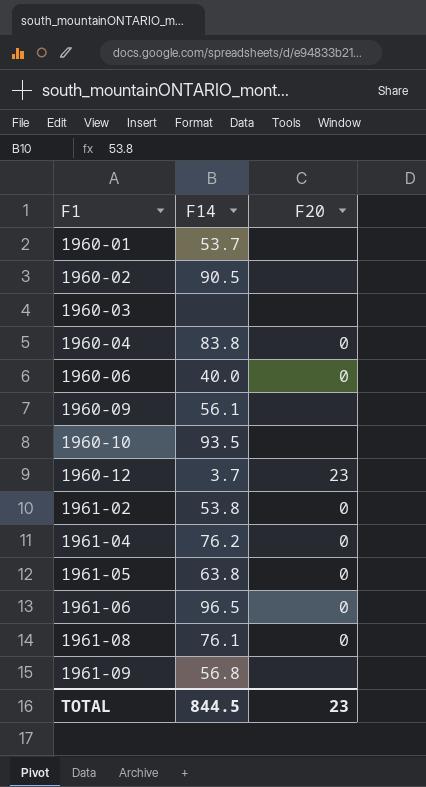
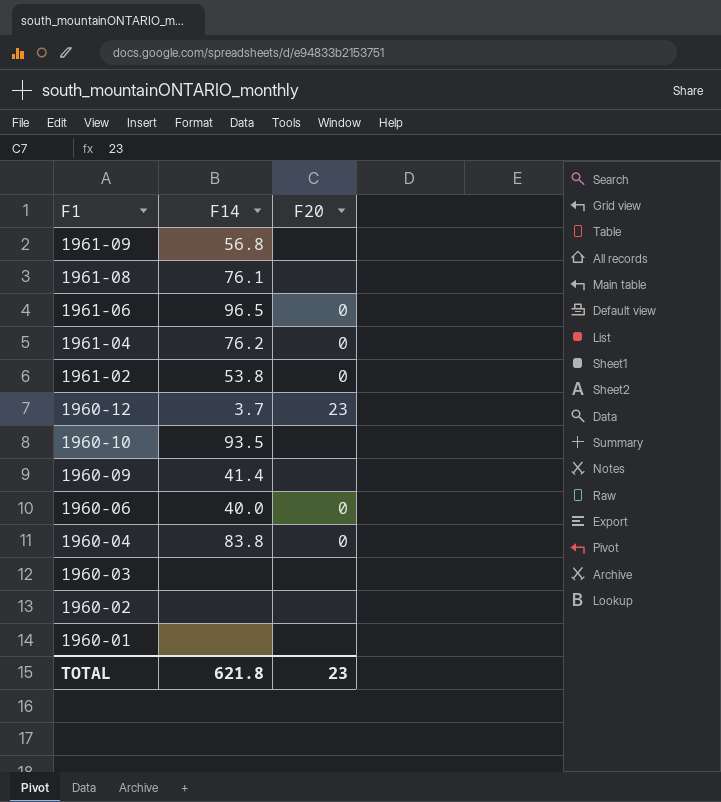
row order: F1 ascending -> F1 descending
row 1961-05: 63.8 | 0 -> none
1961-08 | F20: 0 -> none
1960-09 | F14: 56.1 -> 41.4
1960-02 | F14: 90.5 -> none
1960-01 | F14: 53.7 -> none
TOTAL | F14: 844.5 -> 621.8

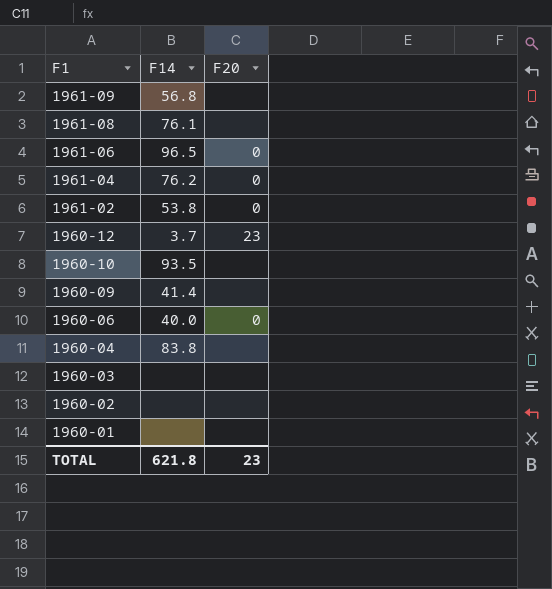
1960-04 | F20: 0 -> none

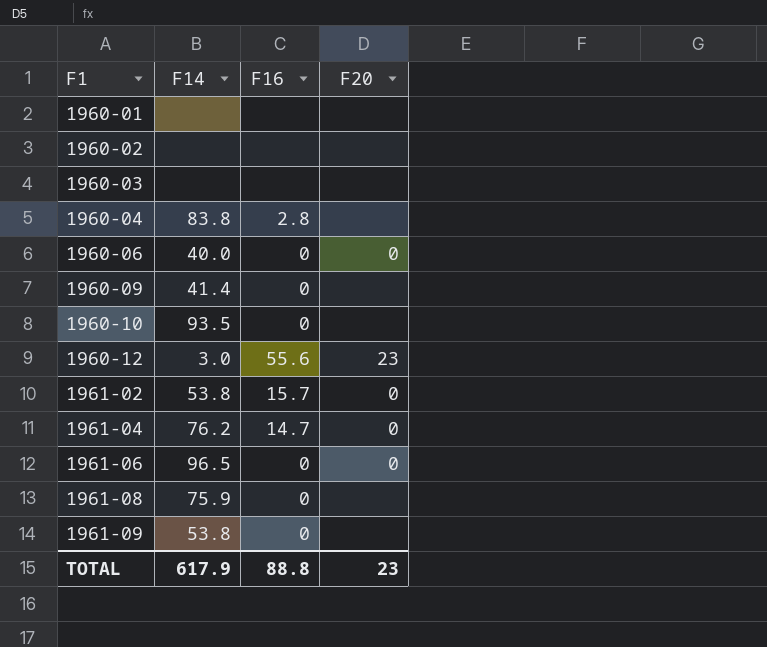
row order: F1 descending -> F1 ascending
column F16 | position: none -> 3
1960-12 | F14: 3.7 -> 3.0
1961-08 | F14: 76.1 -> 75.9
1961-09 | F14: 56.8 -> 53.8
TOTAL | F14: 621.8 -> 617.9

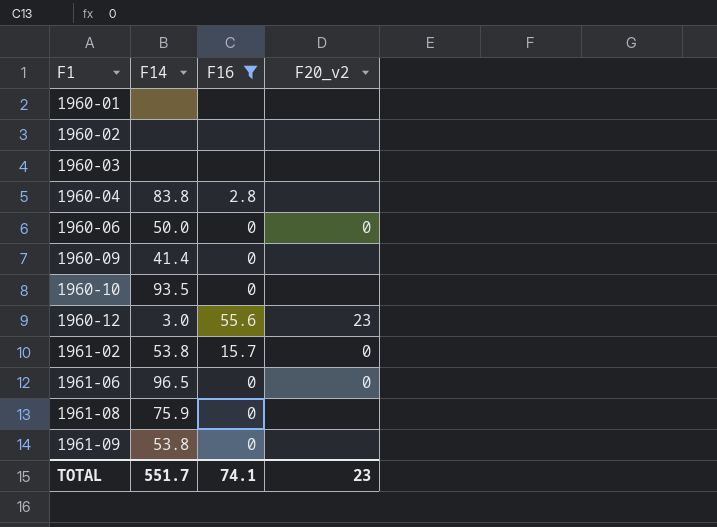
filter: none -> F16 != 14.7
column name: F20 -> F20_v2
1960-06 | F14: 40.0 -> 50.0
TOTAL | F14: 617.9 -> 551.7
TOTAL | F16: 88.8 -> 74.1

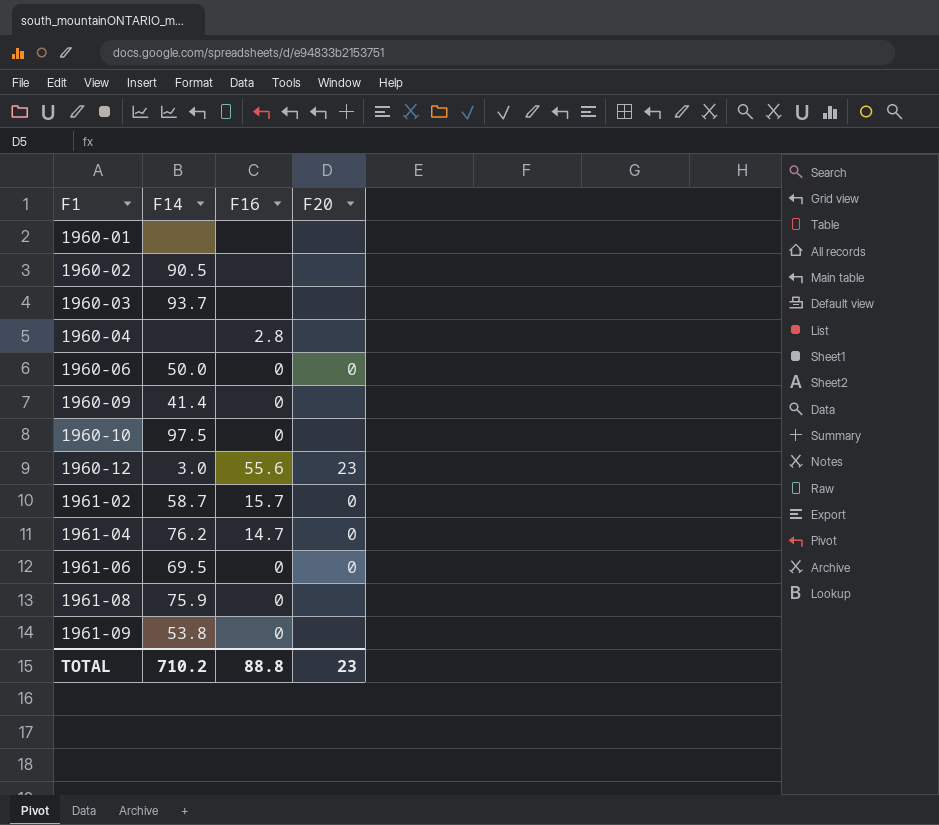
filter: F16 != 14.7 -> none
column name: F20_v2 -> F20
1960-02 | F14: none -> 90.5
1960-03 | F14: none -> 93.7
1960-04 | F14: 83.8 -> none
1960-10 | F14: 93.5 -> 97.5
1961-02 | F14: 53.8 -> 58.7
1961-06 | F14: 96.5 -> 69.5
TOTAL | F14: 551.7 -> 710.2
TOTAL | F16: 74.1 -> 88.8

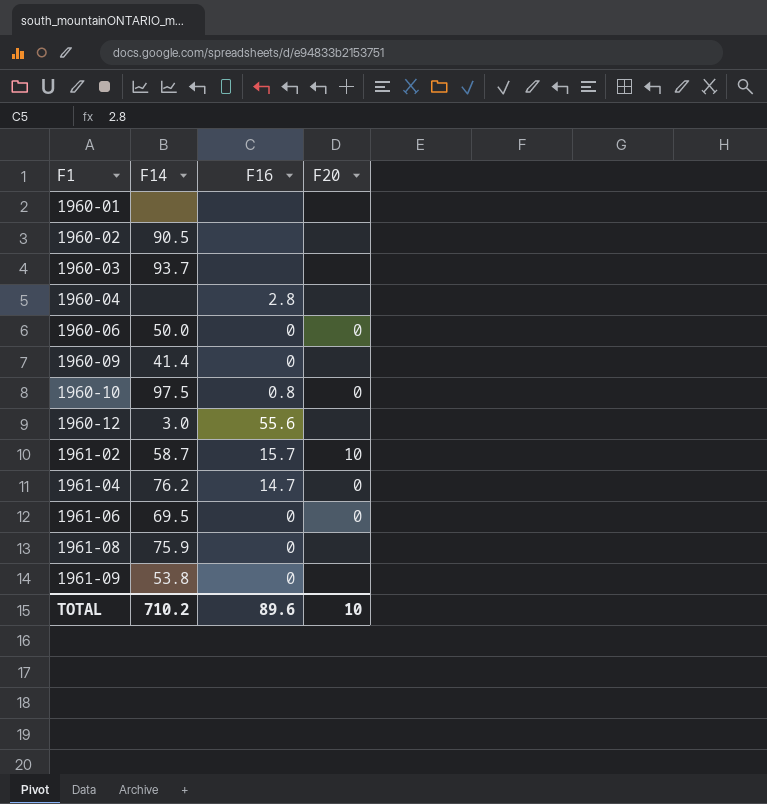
1960-10 | F16: 0 -> 0.8
1960-10 | F20: none -> 0
1960-12 | F20: 23 -> none
1961-02 | F20: 0 -> 10
TOTAL | F16: 88.8 -> 89.6
TOTAL | F20: 23 -> 10

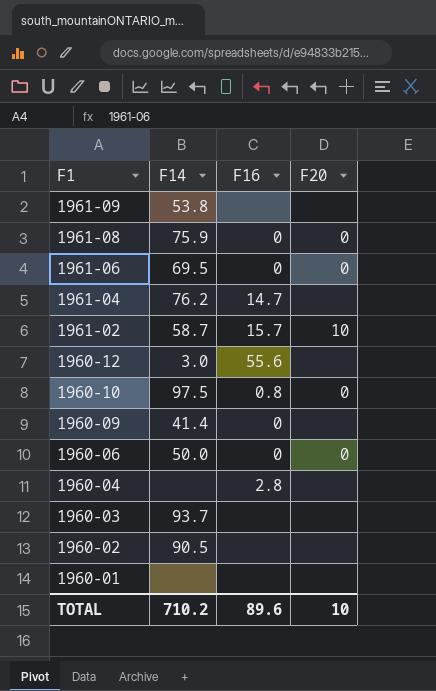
row order: F1 ascending -> F1 descending
1961-09 | F16: 0 -> none
1961-08 | F20: none -> 0
1961-04 | F20: 0 -> none

